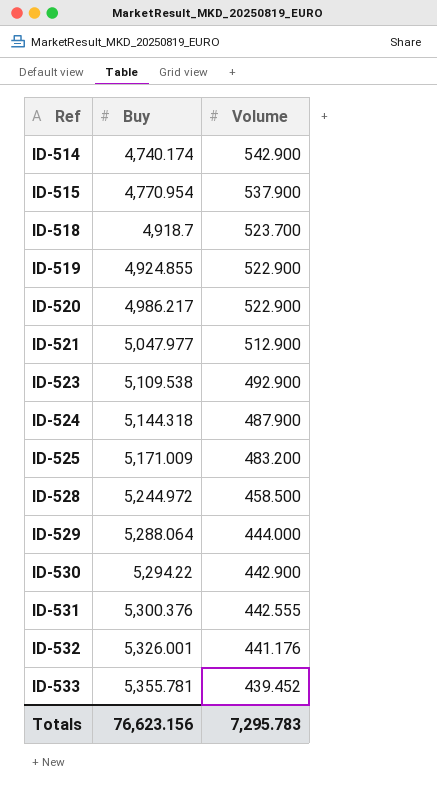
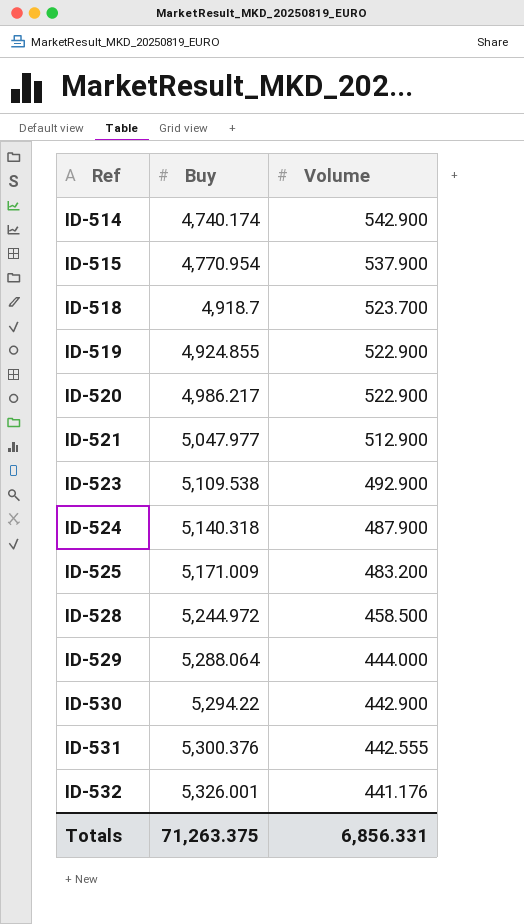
row ID-533: 5,355.781 | 439.452 -> none
ID-524 | Buy: 5,144.318 -> 5,140.318
Totals | Buy: 76,623.156 -> 71,263.375
Totals | Volume: 7,295.783 -> 6,856.331

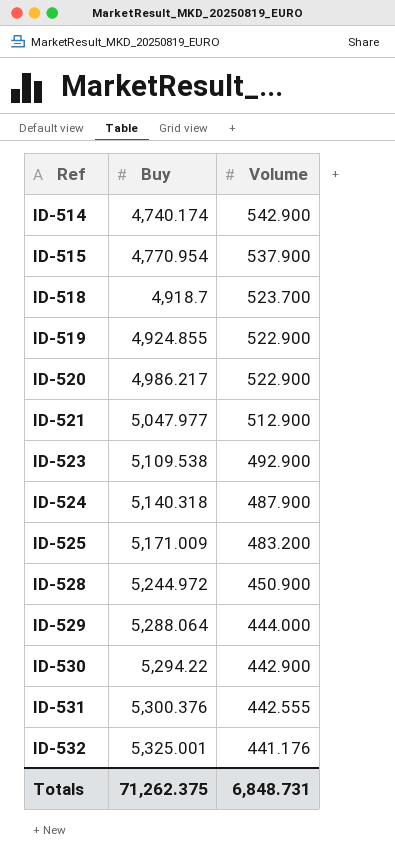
ID-528 | Volume: 458.500 -> 450.900
ID-532 | Buy: 5,326.001 -> 5,325.001
Totals | Buy: 71,263.375 -> 71,262.375
Totals | Volume: 6,856.331 -> 6,848.731

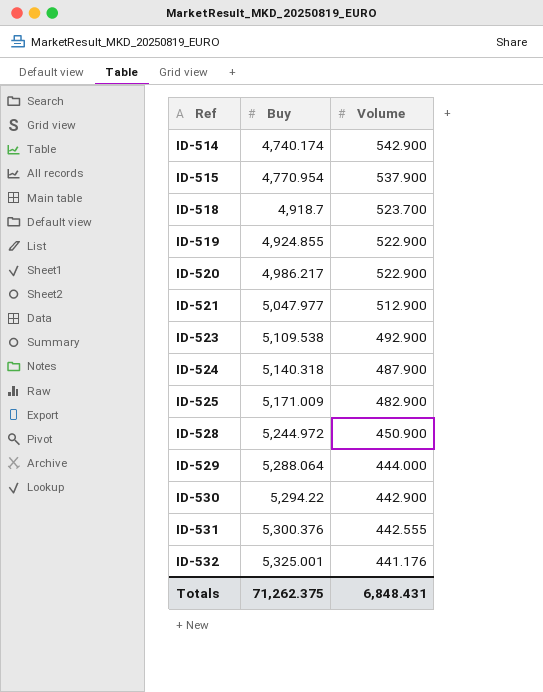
ID-525 | Volume: 483.200 -> 482.900
Totals | Volume: 6,848.731 -> 6,848.431

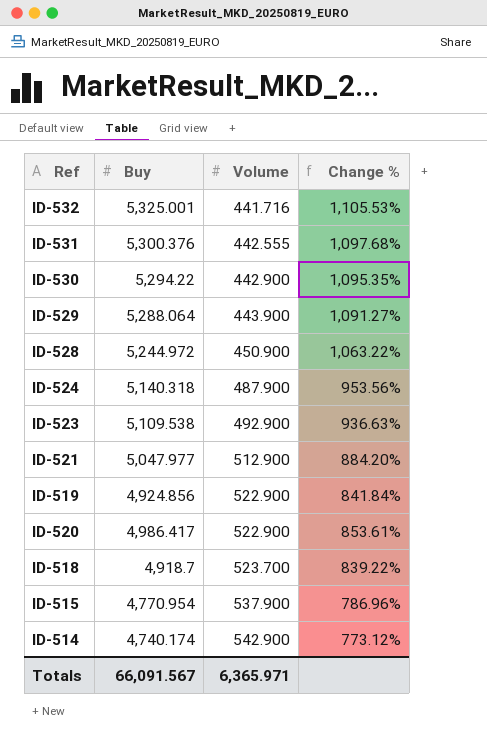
row order: Ref ascending -> Volume ascending
column Change % | formula: none -> ([Buy] - [Volume]) / [Volume]
row ID-525: 5,171.009 | 482.900 -> none
ID-532 | Volume: 441.176 -> 441.716
ID-529 | Volume: 444.000 -> 443.900
ID-519 | Buy: 4,924.855 -> 4,924.856
ID-520 | Buy: 4,986.217 -> 4,986.417
Totals | Buy: 71,262.375 -> 66,091.567
Totals | Volume: 6,848.431 -> 6,365.971

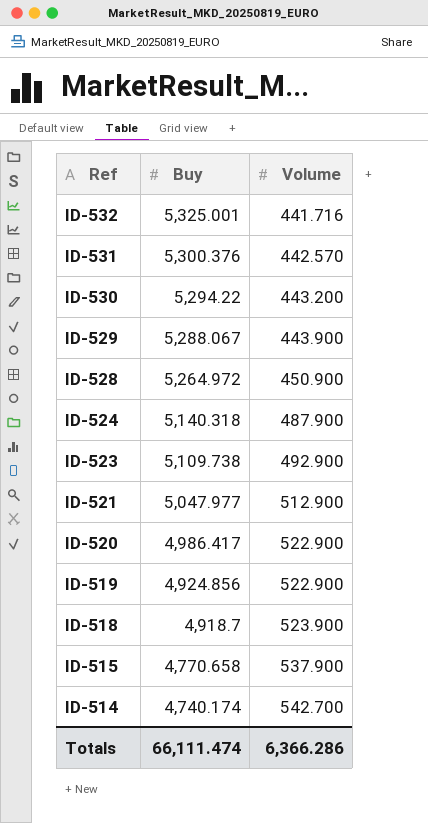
row order: Volume ascending -> Ref descending
column Change % | formula: ([Buy] - [Volume]) / [Volume] -> none
ID-531 | Volume: 442.555 -> 442.570
ID-530 | Volume: 442.900 -> 443.200
ID-529 | Buy: 5,288.064 -> 5,288.067
ID-528 | Buy: 5,244.972 -> 5,264.972
ID-523 | Buy: 5,109.538 -> 5,109.738
ID-518 | Volume: 523.700 -> 523.900
ID-515 | Buy: 4,770.954 -> 4,770.658
ID-514 | Volume: 542.900 -> 542.700
Totals | Buy: 66,091.567 -> 66,111.474
Totals | Volume: 6,365.971 -> 6,366.286

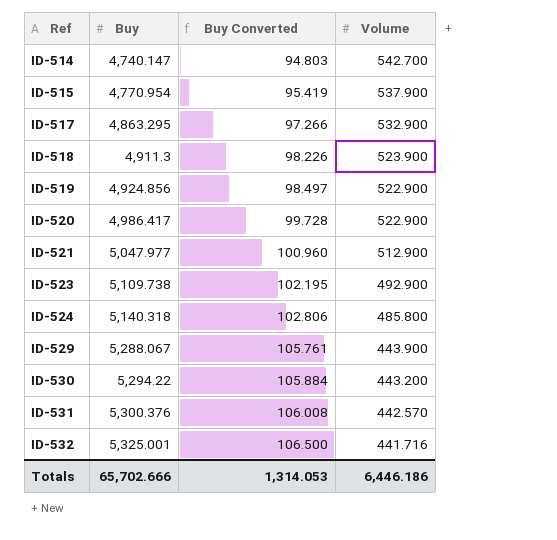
row order: Ref descending -> Ref ascending
column Buy Converted | formula: none -> [Buy] * 0.02
row ID-528: 5,264.972 | 450.900 -> none
ID-514 | Buy: 4,740.174 -> 4,740.147
ID-515 | Buy: 4,770.658 -> 4,770.954
row ID-517: none -> 4,863.295 | 97.266 | 532.900
ID-518 | Buy: 4,918.7 -> 4,911.3
ID-524 | Volume: 487.900 -> 485.800
Totals | Buy: 66,111.474 -> 65,702.666
Totals | Volume: 6,366.286 -> 6,446.186

